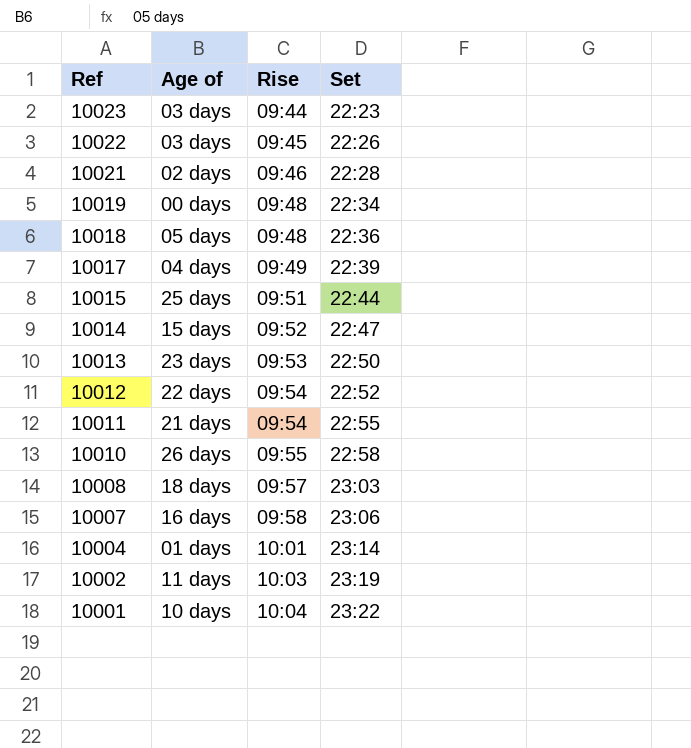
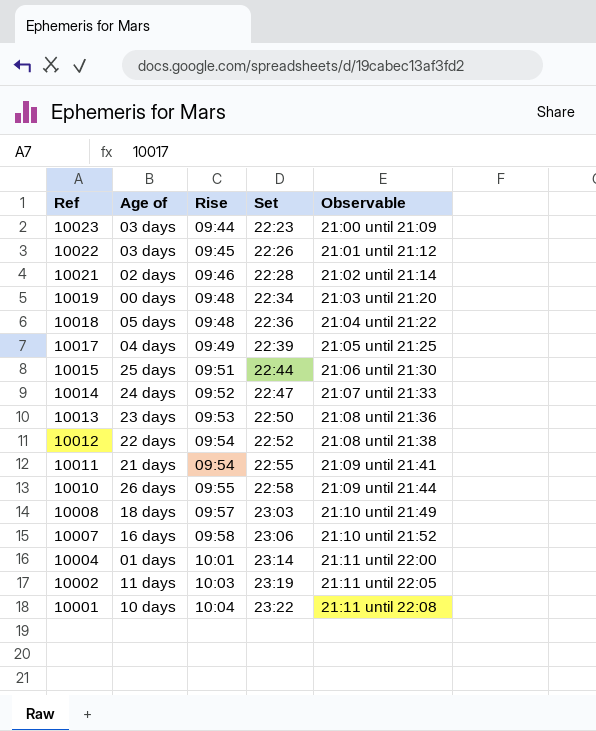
column Observable | position: none -> 5
10014 | Age of: 15 days -> 24 days

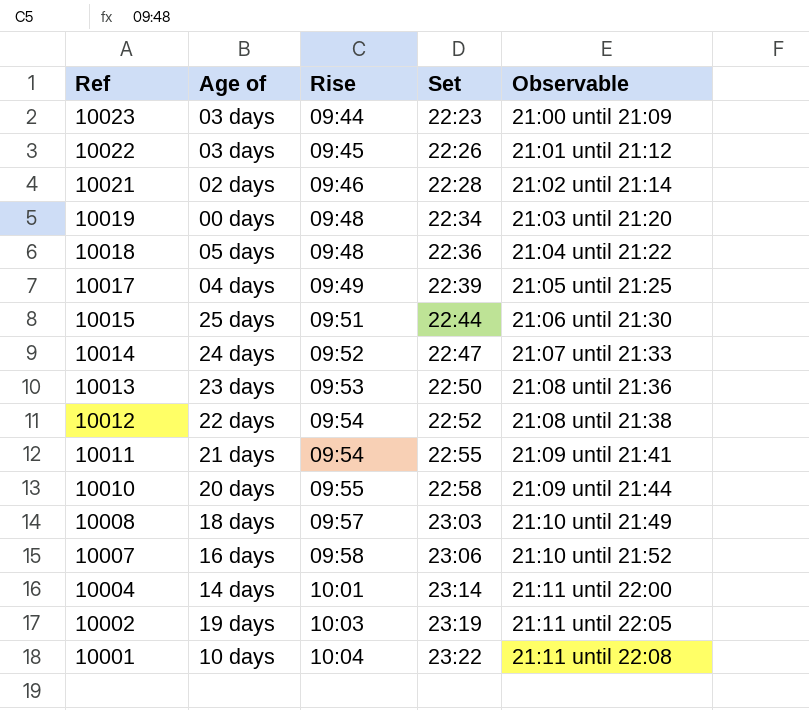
10010 | Age of: 26 days -> 20 days
10004 | Age of: 01 days -> 14 days
10002 | Age of: 11 days -> 19 days

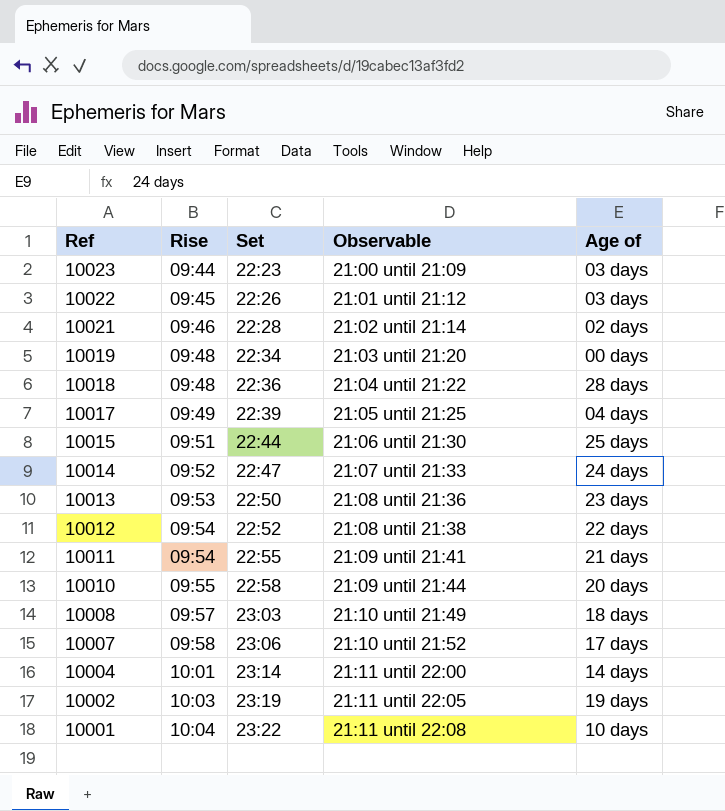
column Age of | position: 2 -> 5
10018 | Age of: 05 days -> 28 days
10007 | Age of: 16 days -> 17 days

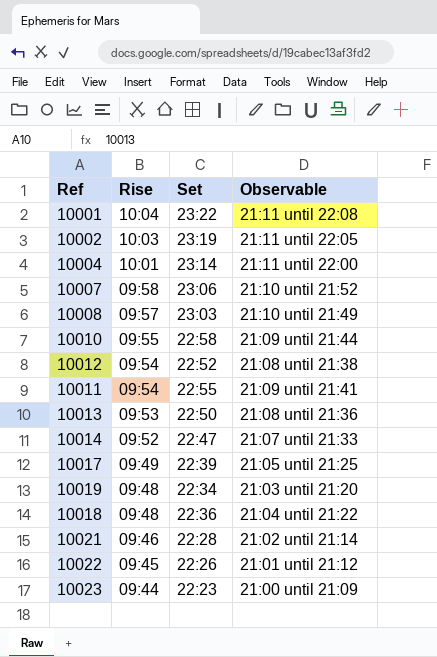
row order: Ref descending -> Rise descending
column Age of | position: 5 -> none
row 10015: 09:51 | 22:44 | 21:06 until 21:30 | 25 days -> none

